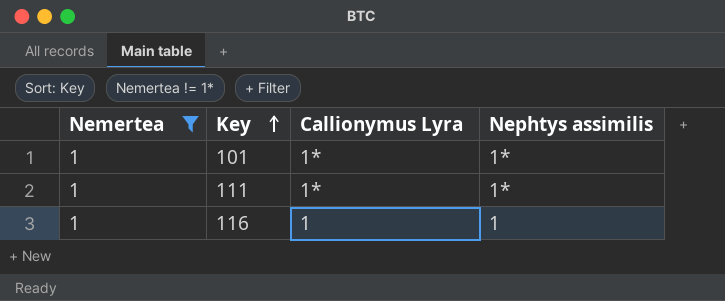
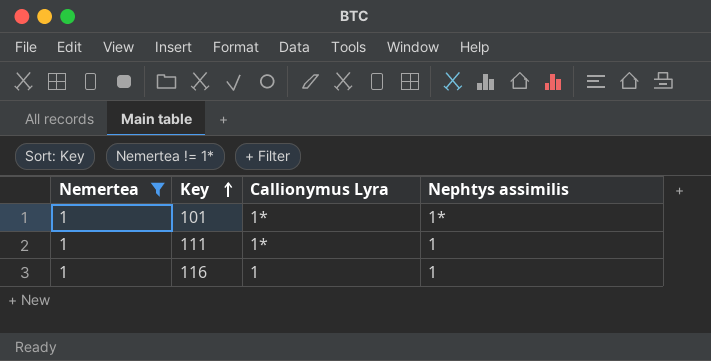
111 | Nephtys assimilis: 1* -> 1

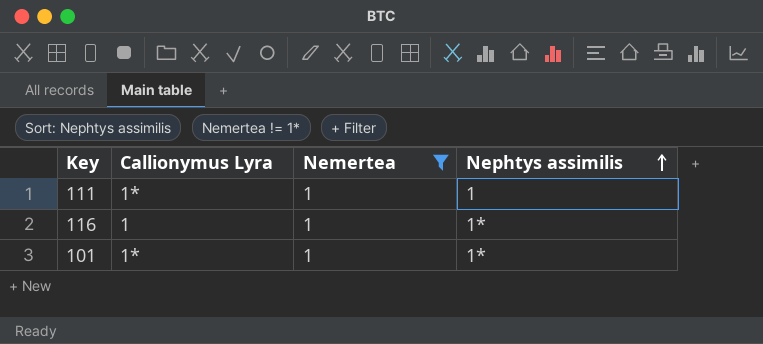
row order: Key ascending -> Nephtys assimilis ascending
column Nemertea | position: 1 -> 3
116 | Nephtys assimilis: 1 -> 1*

